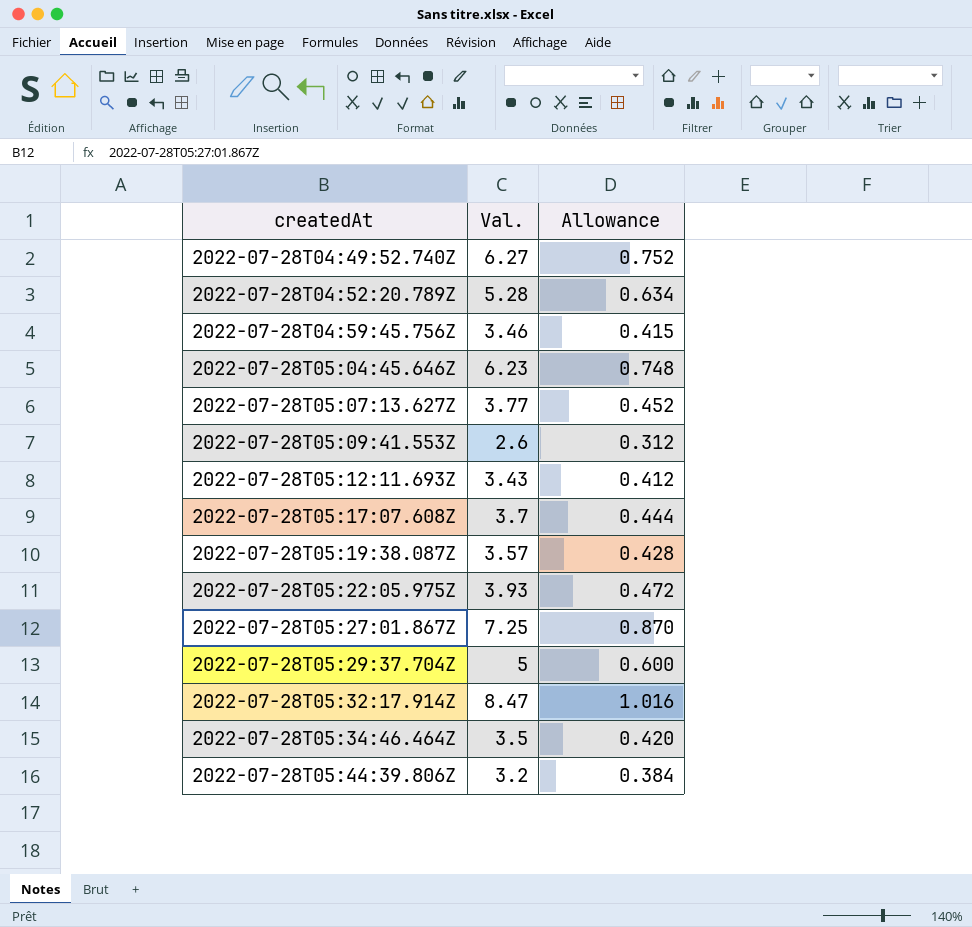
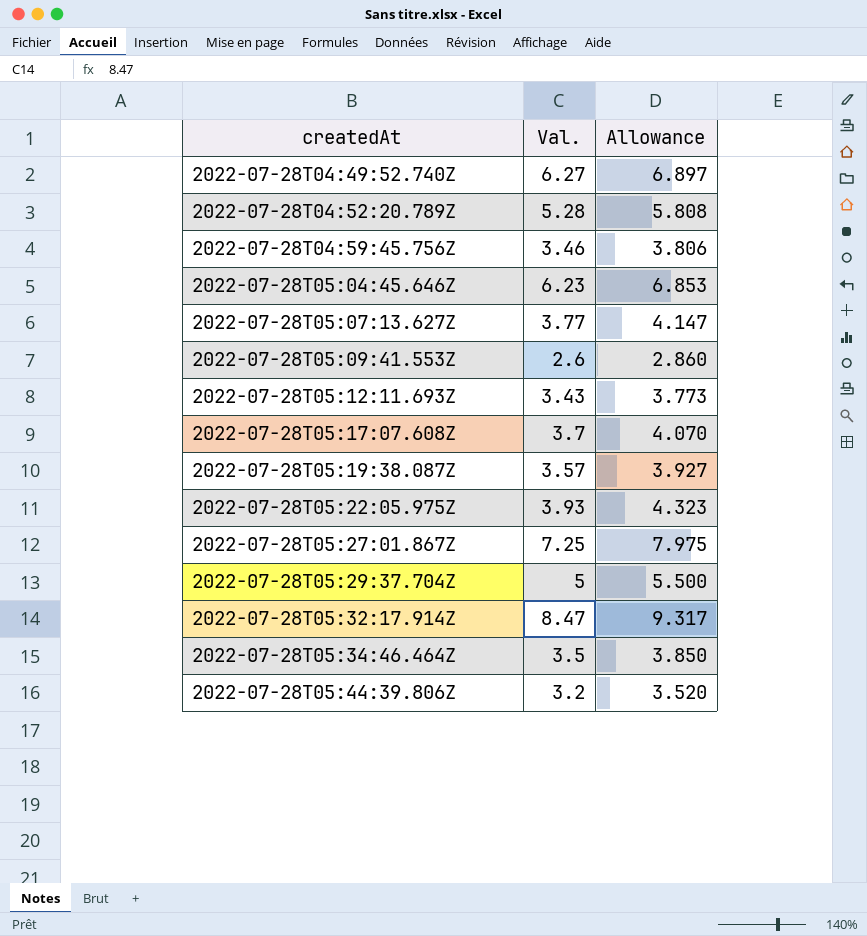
column Allowance | formula: [Val.] * 0.12 -> [Val.] * 1.1

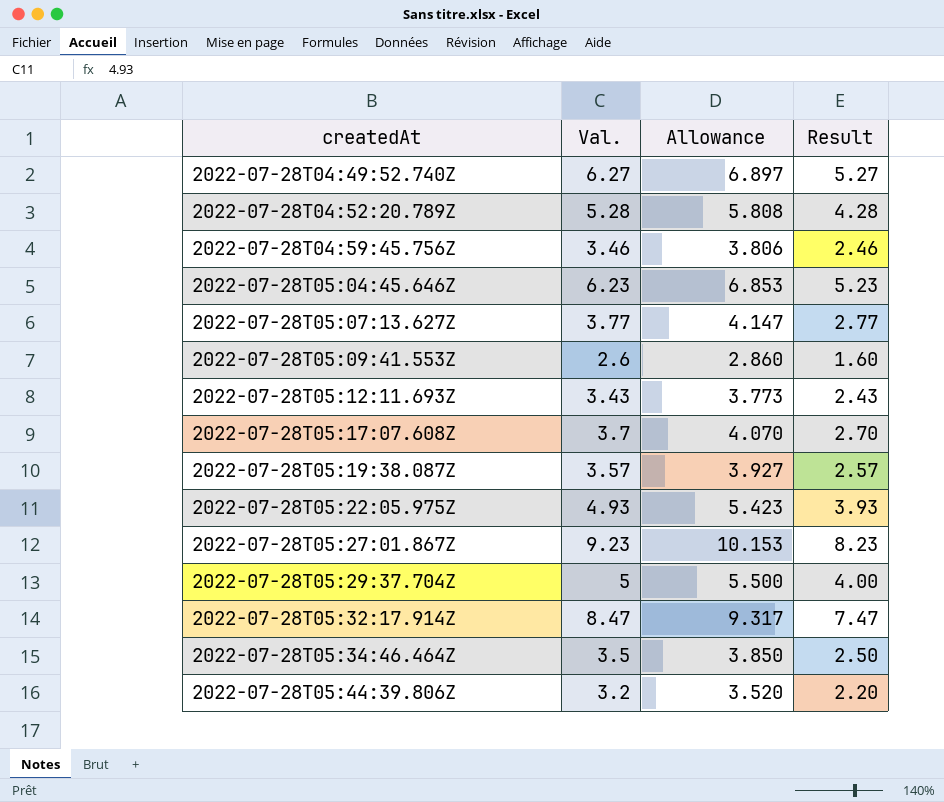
column Result | formula: none -> [Val.] - 1
2022-07-28T05:22:05.975Z | Val.: 3.93 -> 4.93
2022-07-28T05:22:05.975Z | Allowance: 4.323 -> 5.423
2022-07-28T05:27:01.867Z | Val.: 7.25 -> 9.23
2022-07-28T05:27:01.867Z | Allowance: 7.975 -> 10.153

